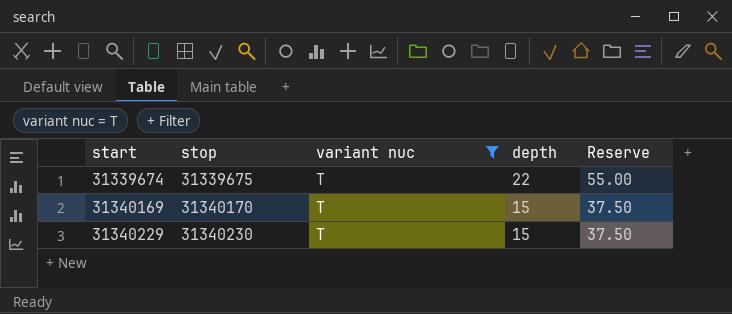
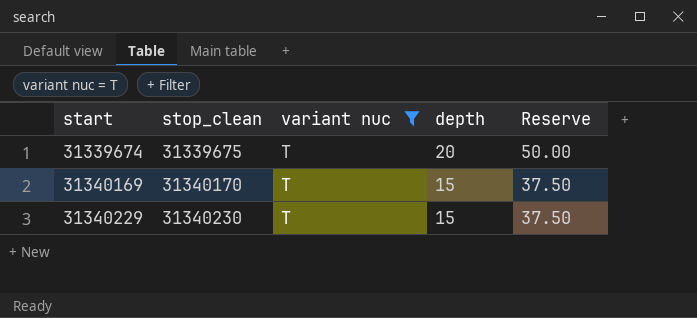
column name: stop -> stop_clean
31339674 | depth: 22 -> 20
31339674 | Reserve: 55.00 -> 50.00

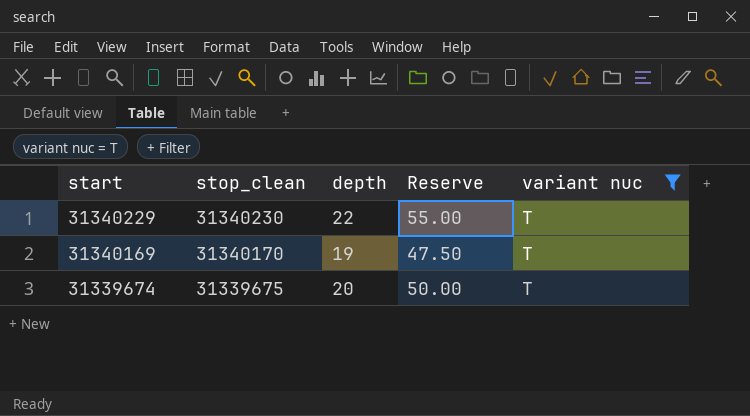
row order: start ascending -> start descending
column variant nuc | position: 3 -> 5
31340229 | depth: 15 -> 22
31340229 | Reserve: 37.50 -> 55.00
31340169 | depth: 15 -> 19
31340169 | Reserve: 37.50 -> 47.50

